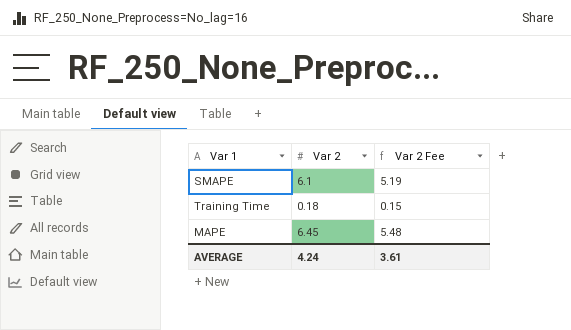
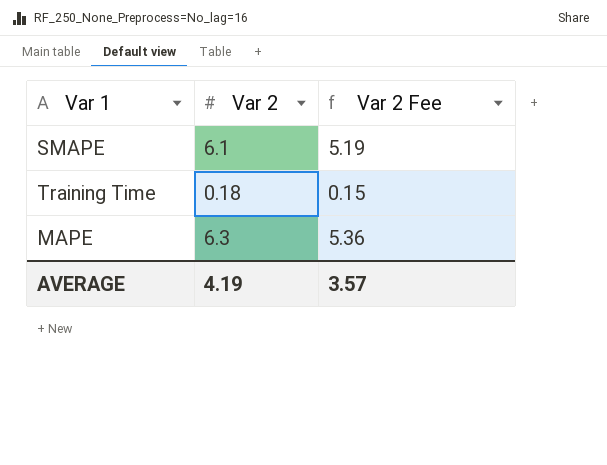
MAPE | Var 2: 6.45 -> 6.3
MAPE | Var 2 Fee: 5.48 -> 5.36
AVERAGE | Var 2: 4.24 -> 4.19
AVERAGE | Var 2 Fee: 3.61 -> 3.57

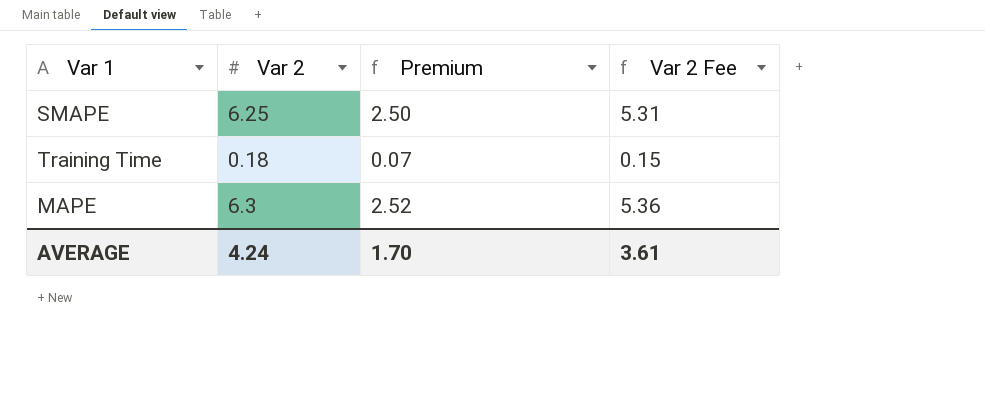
column Premium | formula: none -> [Var 2] * 0.4
SMAPE | Var 2: 6.1 -> 6.25
SMAPE | Var 2 Fee: 5.19 -> 5.31
AVERAGE | Var 2: 4.19 -> 4.24
AVERAGE | Var 2 Fee: 3.57 -> 3.61

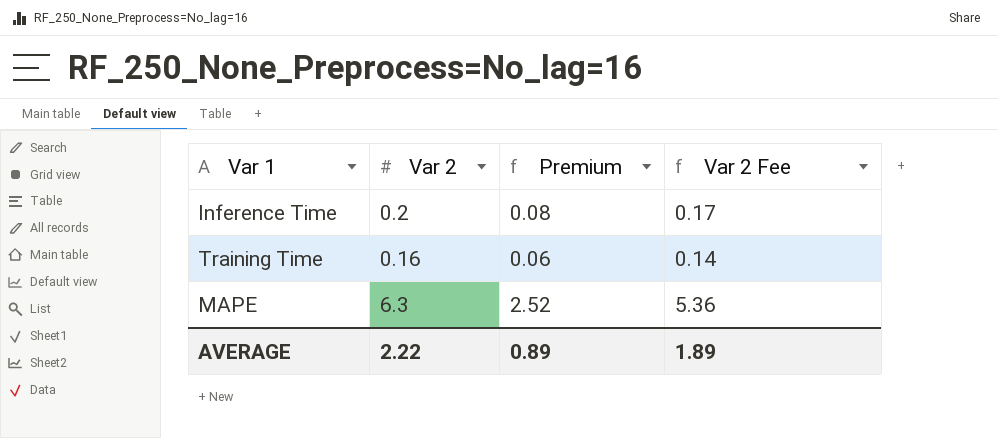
row SMAPE: 6.25 | 2.50 | 5.31 -> none
row Inference Time: none -> 0.2 | 0.08 | 0.17
Training Time | Var 2: 0.18 -> 0.16
Training Time | Premium: 0.07 -> 0.06
Training Time | Var 2 Fee: 0.15 -> 0.14
AVERAGE | Var 2: 4.24 -> 2.22
AVERAGE | Premium: 1.70 -> 0.89
AVERAGE | Var 2 Fee: 3.61 -> 1.89

